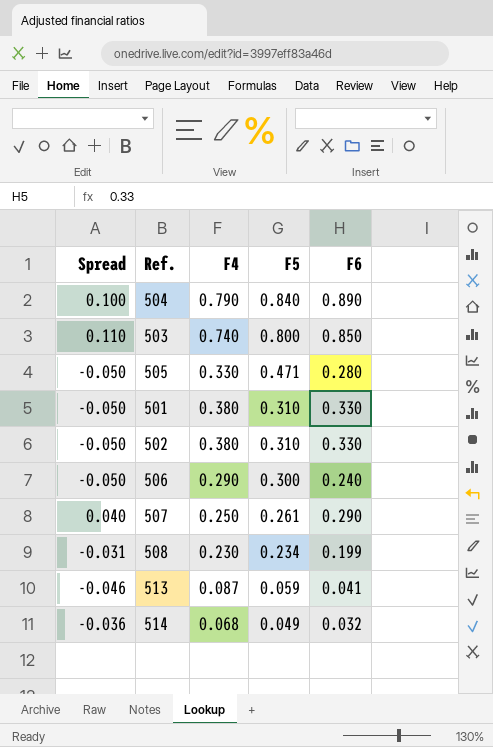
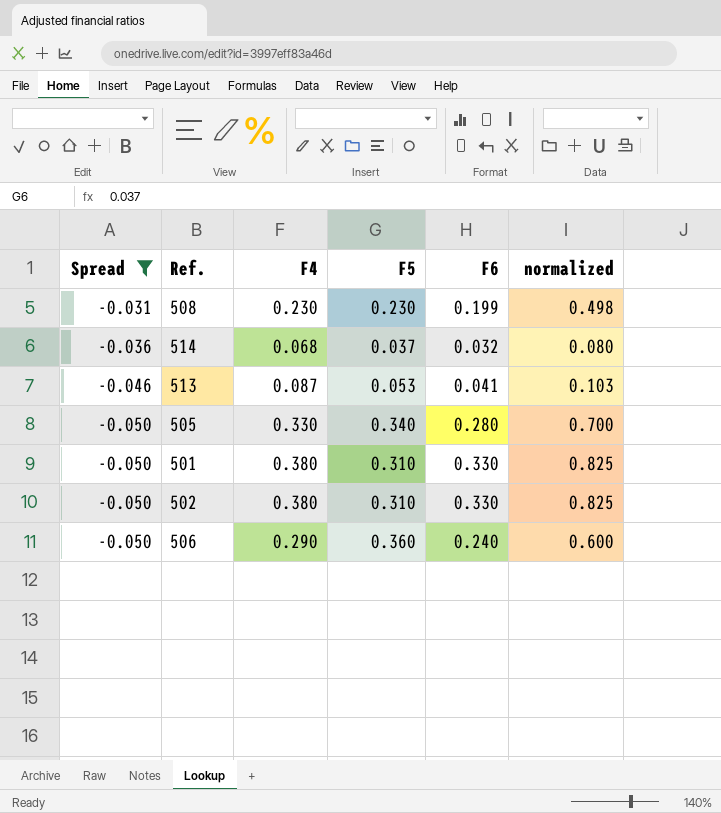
filter: none -> Spread <= -0.031
row order: F5 descending -> Spread descending
column normalized | formula: none -> [F6] * 2.5
508 | F5: 0.234 -> 0.230
514 | F5: 0.049 -> 0.037
513 | F5: 0.059 -> 0.053
505 | F5: 0.471 -> 0.340
506 | F5: 0.300 -> 0.360

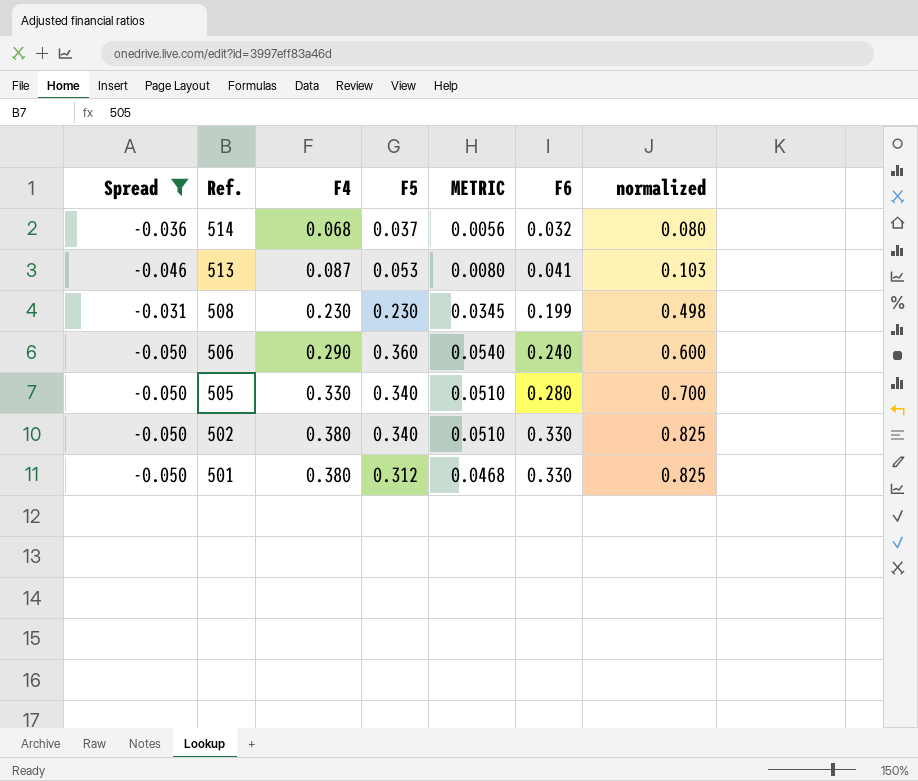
row order: Spread descending -> Ref. descending
column METRIC | formula: none -> [F5] * 0.15
502 | F5: 0.310 -> 0.340
501 | F5: 0.310 -> 0.312

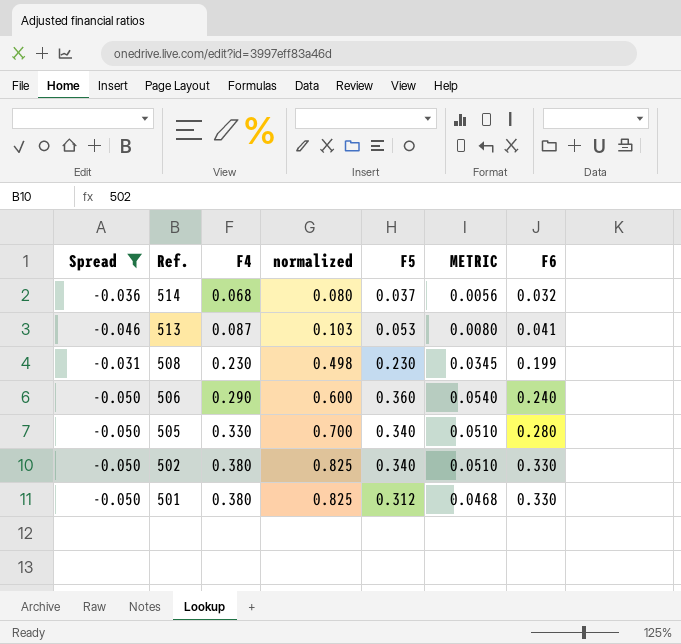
column normalized | position: 7 -> 4

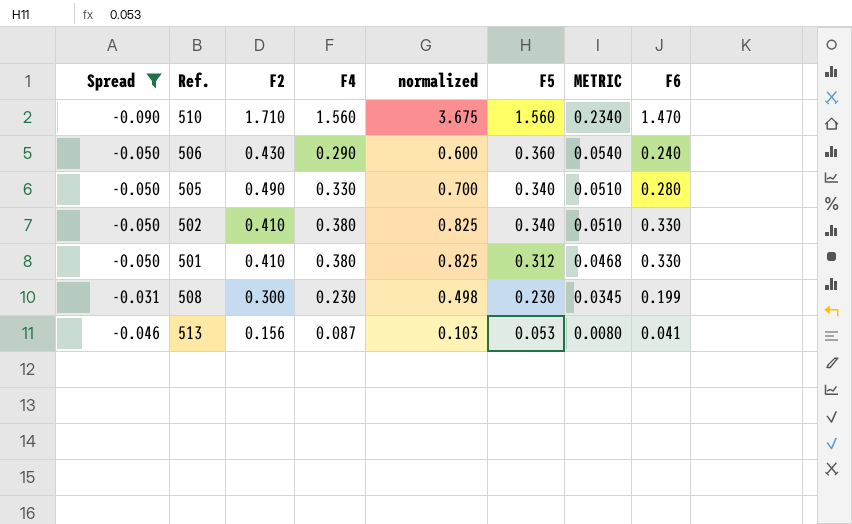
row order: Ref. descending -> F5 descending
column F2 | position: none -> 3
row 514: -0.036 | 0.068 | 0.080 | 0.037 | 0.0056 | 0.032 -> none
row 510: none -> -0.090 | 1.710 | 1.560 | 3.675 | 1.560 | 0.2340 | 1.470

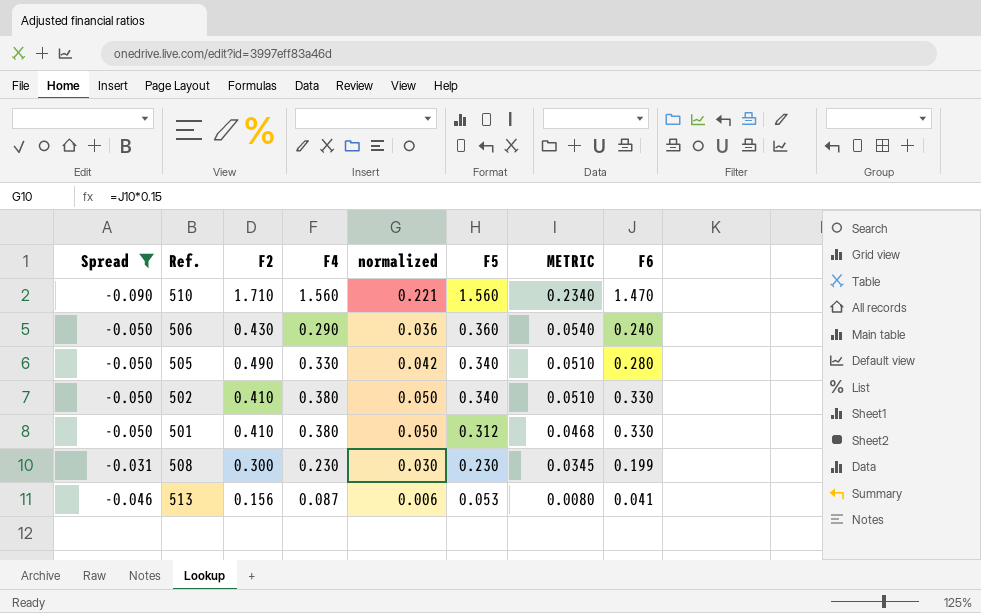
column normalized | formula: [F6] * 2.5 -> [F6] * 0.15

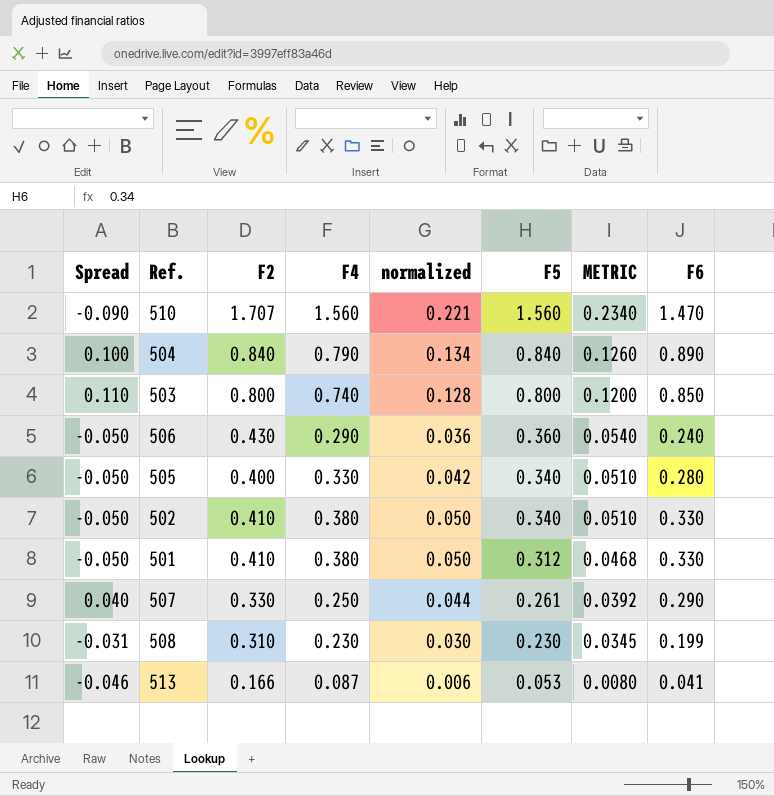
filter: Spread <= -0.031 -> none
510 | F2: 1.710 -> 1.707
505 | F2: 0.490 -> 0.400
508 | F2: 0.300 -> 0.310
513 | F2: 0.156 -> 0.166

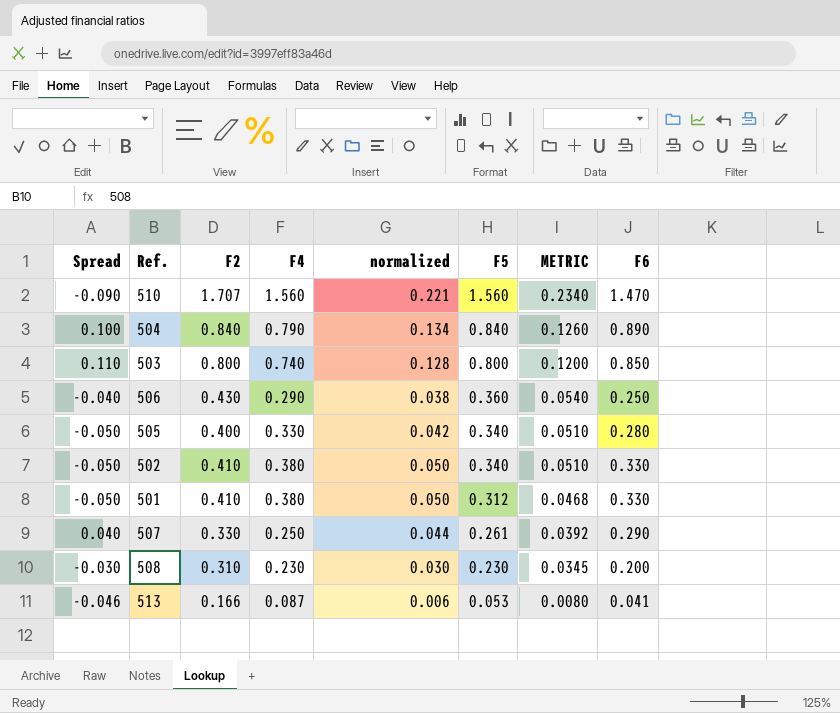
506 | Spread: -0.050 -> -0.040
506 | normalized: 0.036 -> 0.038
506 | F6: 0.240 -> 0.250
508 | Spread: -0.031 -> -0.030
508 | F6: 0.199 -> 0.200

